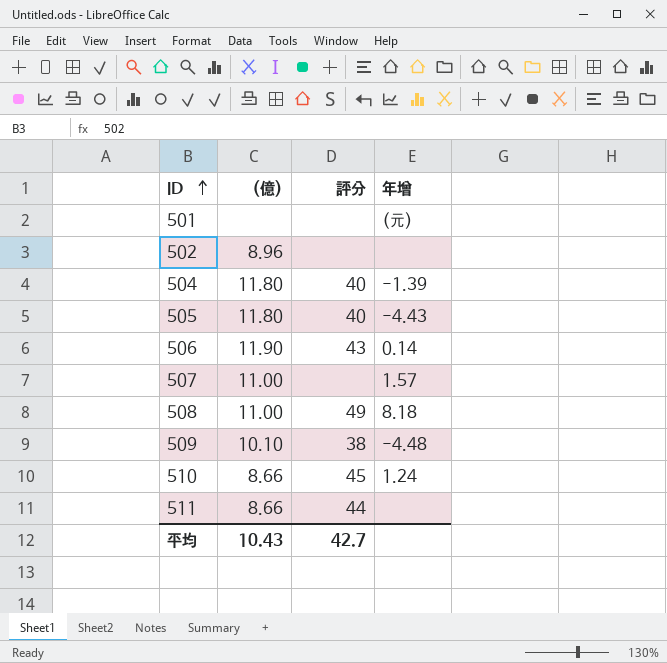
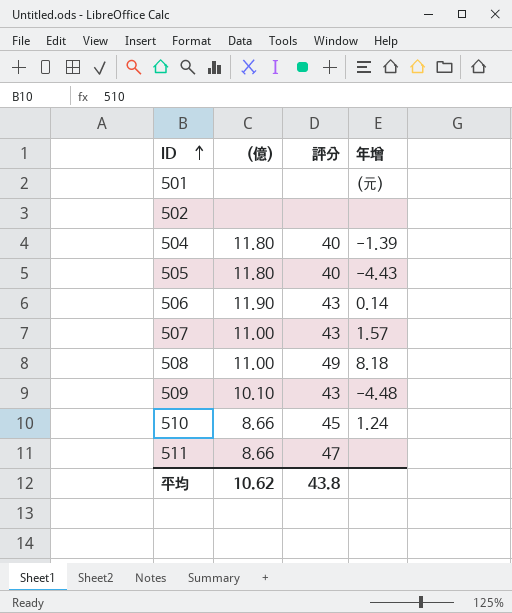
502 | (億): 8.96 -> none
507 | 評分: none -> 43
509 | 評分: 38 -> 43
511 | 評分: 44 -> 47
平均 | (億): 10.43 -> 10.62
平均 | 評分: 42.7 -> 43.8

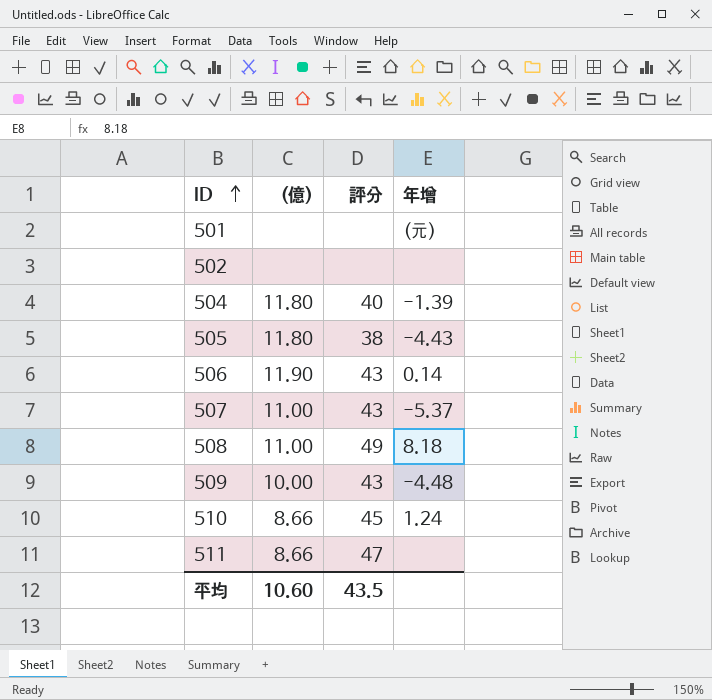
505 | 評分: 40 -> 38
507 | 年增: 1.57 -> -5.37
509 | (億): 10.10 -> 10.00
平均 | (億): 10.62 -> 10.60
平均 | 評分: 43.8 -> 43.5

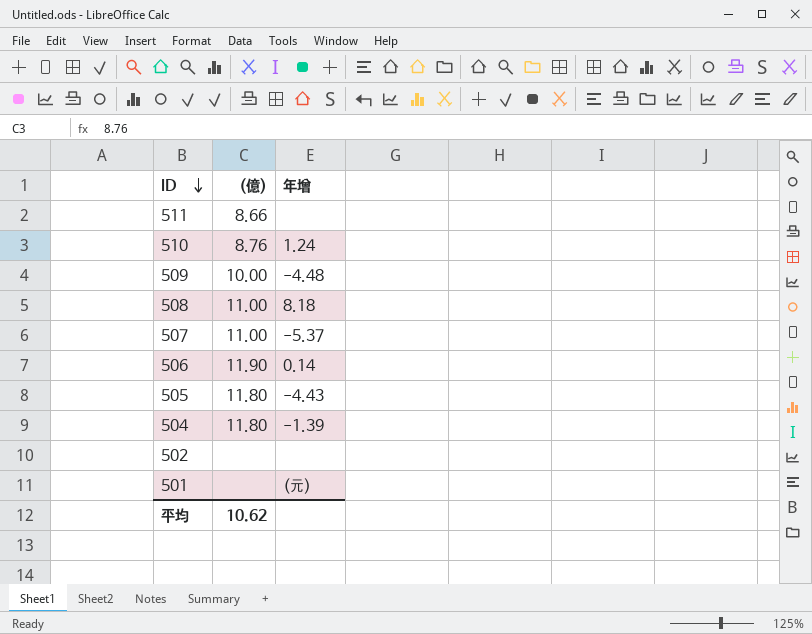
row order: ID ascending -> ID descending
column 評分 | position: 3 -> none
510 | (億): 8.66 -> 8.76
平均 | (億): 10.60 -> 10.62

